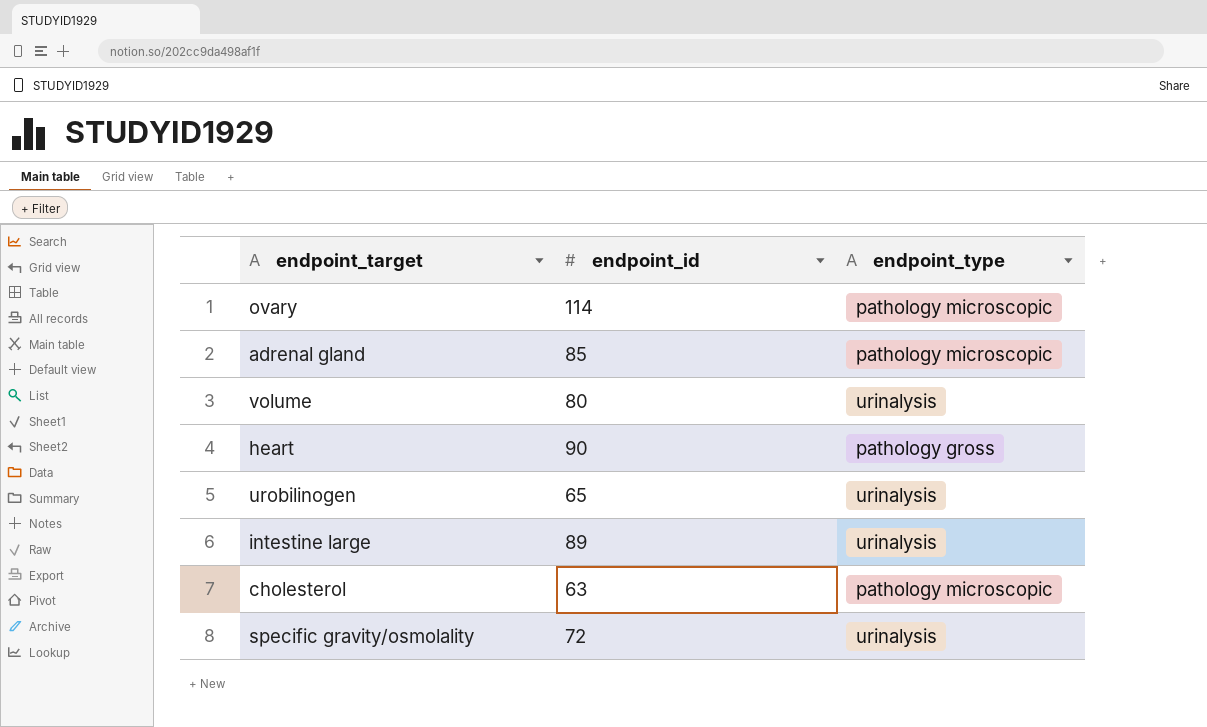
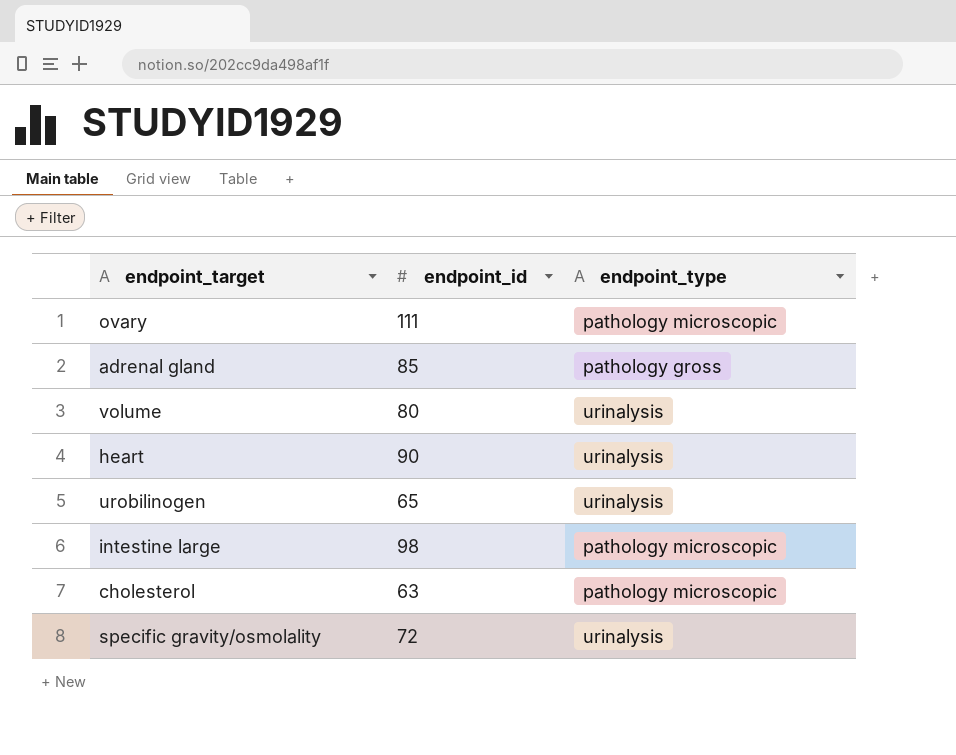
ovary | endpoint_id: 114 -> 111
adrenal gland | endpoint_type: pathology microscopic -> pathology gross
heart | endpoint_type: pathology gross -> urinalysis
intestine large | endpoint_id: 89 -> 98
intestine large | endpoint_type: urinalysis -> pathology microscopic

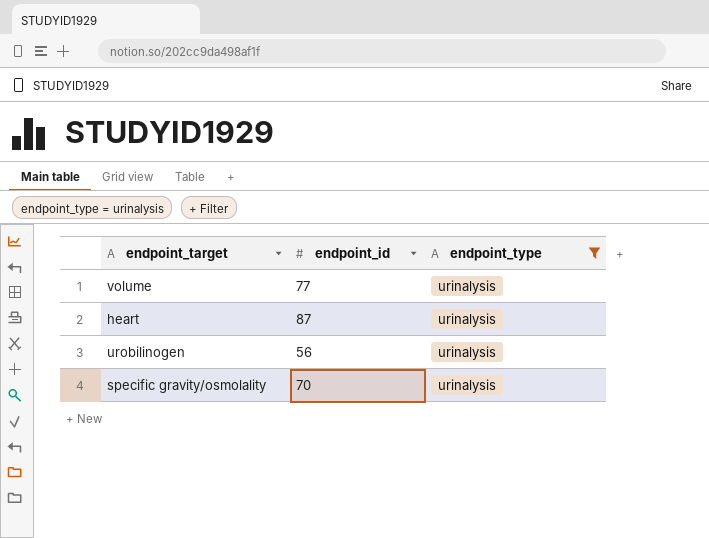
filter: none -> endpoint_type = urinalysis
volume | endpoint_id: 80 -> 77
heart | endpoint_id: 90 -> 87
urobilinogen | endpoint_id: 65 -> 56
specific gravity/osmolality | endpoint_id: 72 -> 70

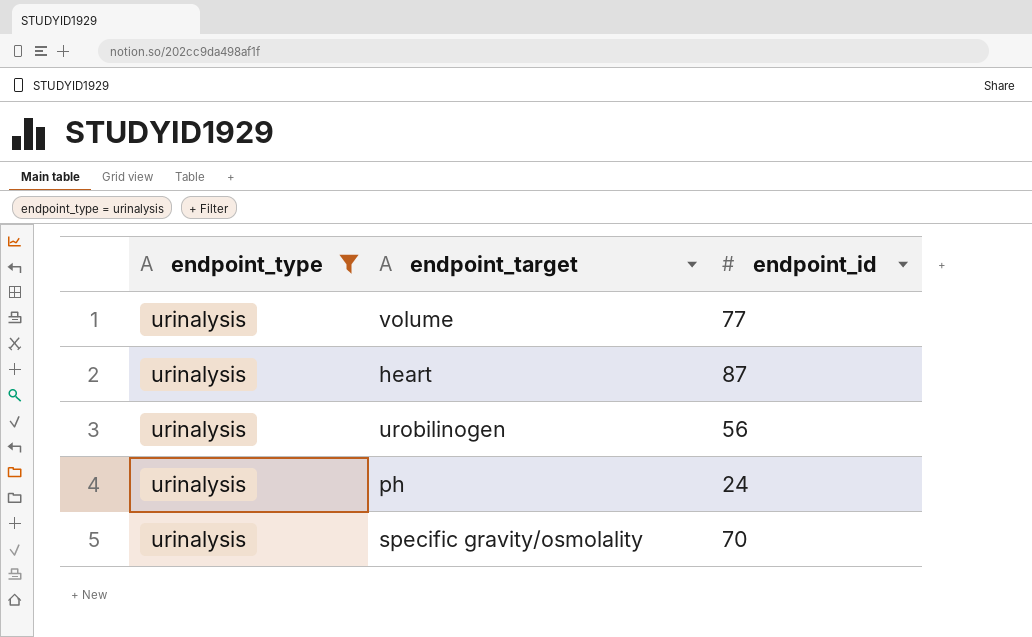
column endpoint_type | position: 3 -> 1
row ph: none -> urinalysis | 24

